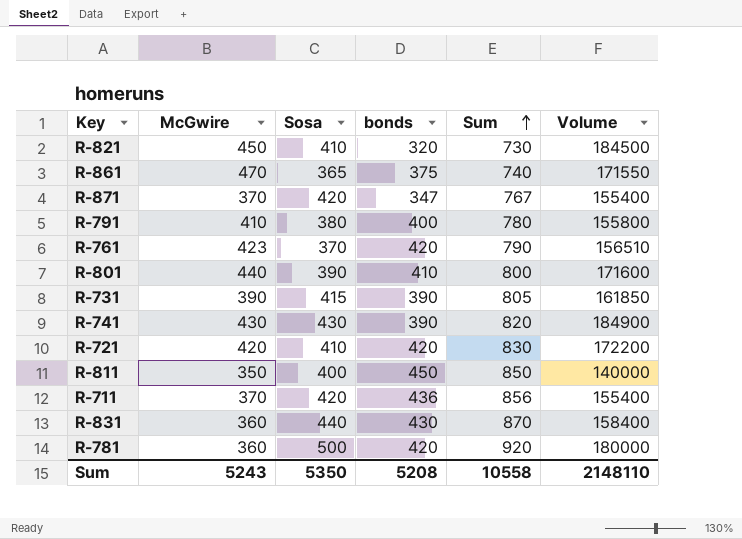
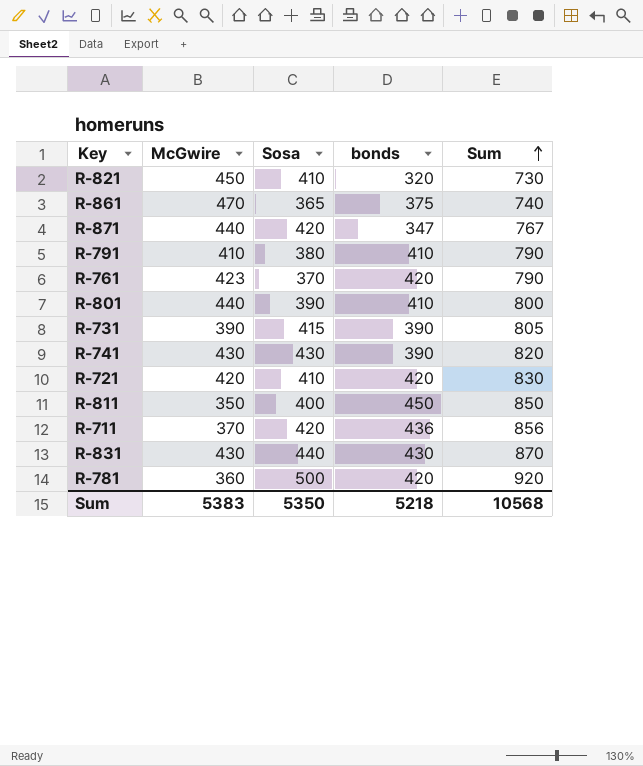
column Volume | formula: [McGwire] * [Sosa] -> none
R-871 | McGwire: 370 -> 440
R-791 | bonds: 400 -> 410
R-791 | Sum: 780 -> 790
R-831 | McGwire: 360 -> 430
Sum | McGwire: 5243 -> 5383
Sum | bonds: 5208 -> 5218
Sum | Sum: 10558 -> 10568

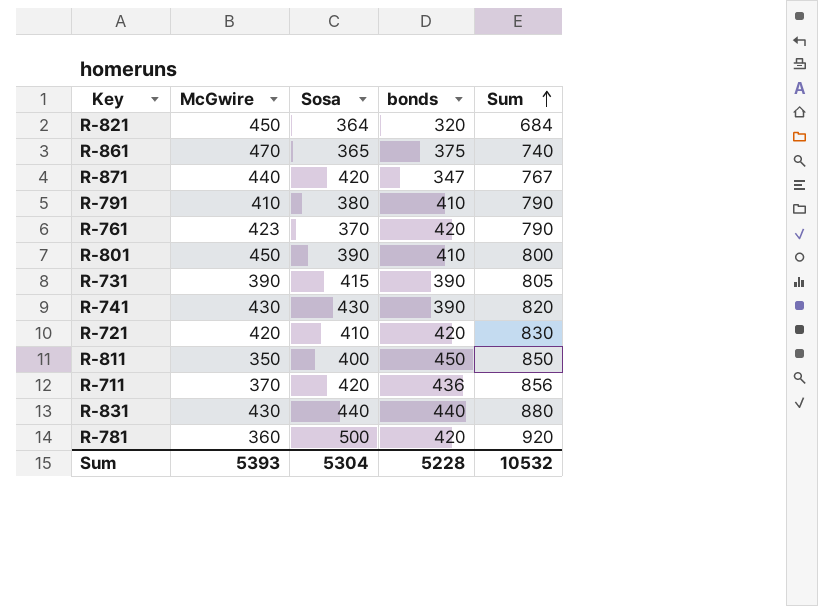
R-821 | Sosa: 410 -> 364
R-821 | Sum: 730 -> 684
R-801 | McGwire: 440 -> 450
R-831 | bonds: 430 -> 440
R-831 | Sum: 870 -> 880
Sum | McGwire: 5383 -> 5393
Sum | Sosa: 5350 -> 5304
Sum | bonds: 5218 -> 5228
Sum | Sum: 10568 -> 10532

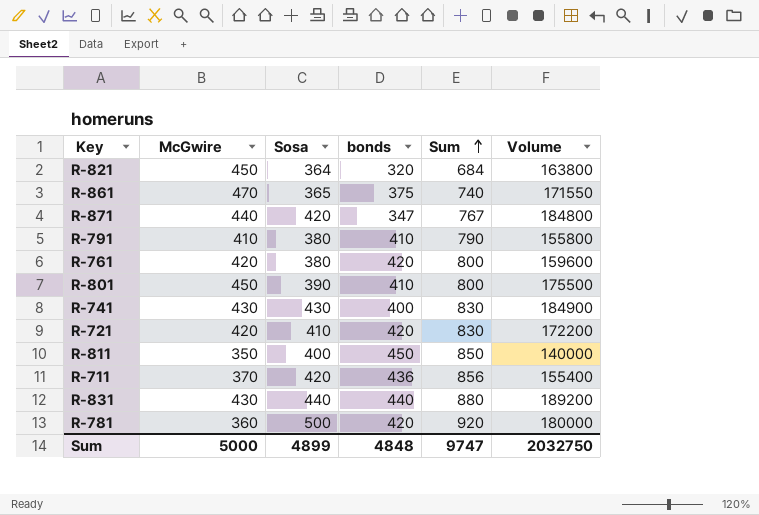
column Volume | formula: none -> [McGwire] * [Sosa]
row R-731: 390 | 415 | 390 | 805 -> none
R-761 | McGwire: 423 -> 420
R-761 | Sosa: 370 -> 380
R-761 | Sum: 790 -> 800
R-741 | bonds: 390 -> 400
R-741 | Sum: 820 -> 830
Sum | McGwire: 5393 -> 5000
Sum | Sosa: 5304 -> 4899
Sum | bonds: 5228 -> 4848
Sum | Sum: 10532 -> 9747

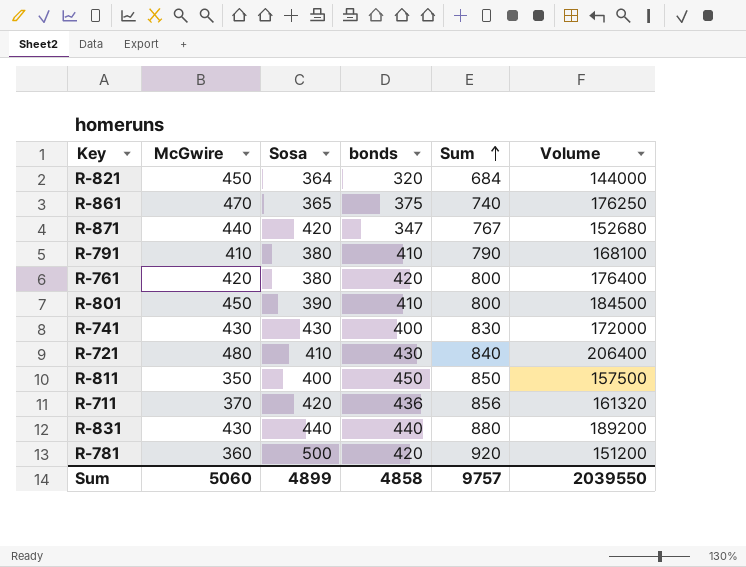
column Volume | formula: [McGwire] * [Sosa] -> [McGwire] * [bonds]
R-721 | McGwire: 420 -> 480
R-721 | bonds: 420 -> 430
R-721 | Sum: 830 -> 840
Sum | McGwire: 5000 -> 5060
Sum | bonds: 4848 -> 4858
Sum | Sum: 9747 -> 9757
Sum | Volume: 2032750 -> 2039550

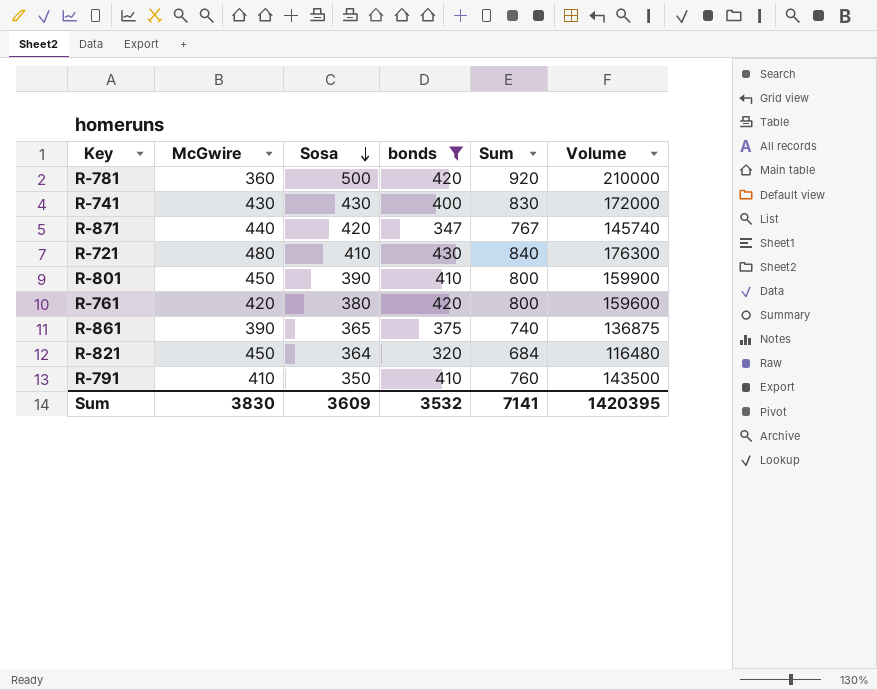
filter: none -> bonds <= 430
row order: Sum ascending -> Sosa descending
column Volume | formula: [McGwire] * [bonds] -> [Sosa] * [bonds]
R-861 | McGwire: 470 -> 390
R-791 | Sosa: 380 -> 350
R-791 | Sum: 790 -> 760
Sum | McGwire: 5060 -> 3830
Sum | Sosa: 4899 -> 3609
Sum | bonds: 4858 -> 3532
Sum | Sum: 9757 -> 7141
Sum | Volume: 2039550 -> 1420395

